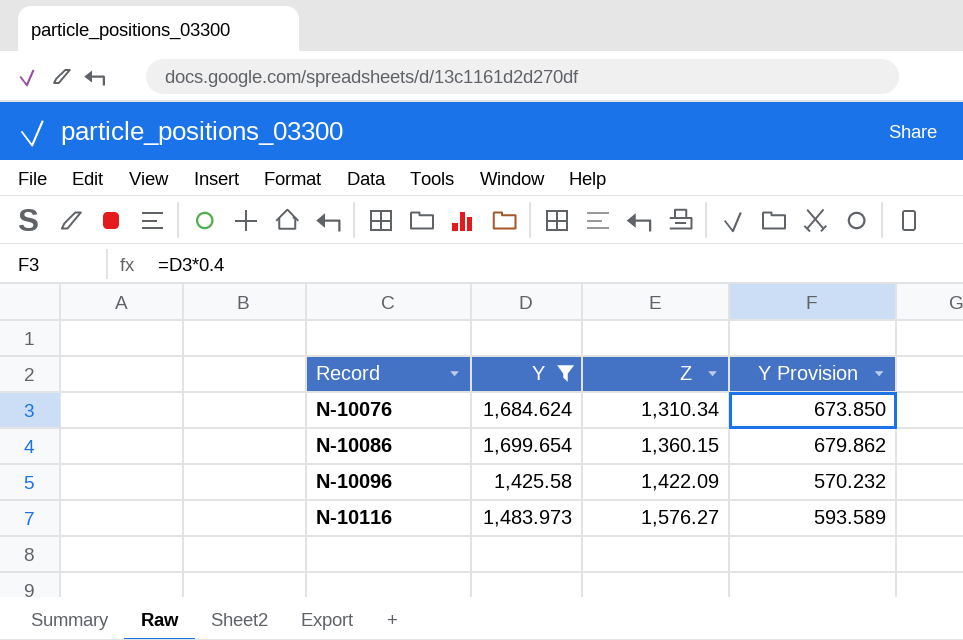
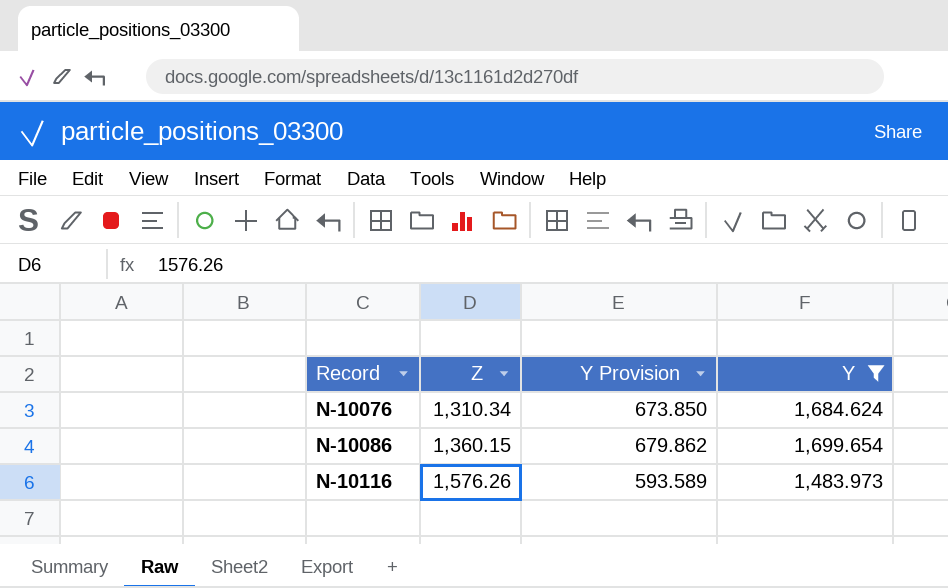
column Y | position: 2 -> 4
row N-10096: 1,425.58 | 1,422.09 | 570.232 -> none
N-10116 | Z: 1,576.27 -> 1,576.26

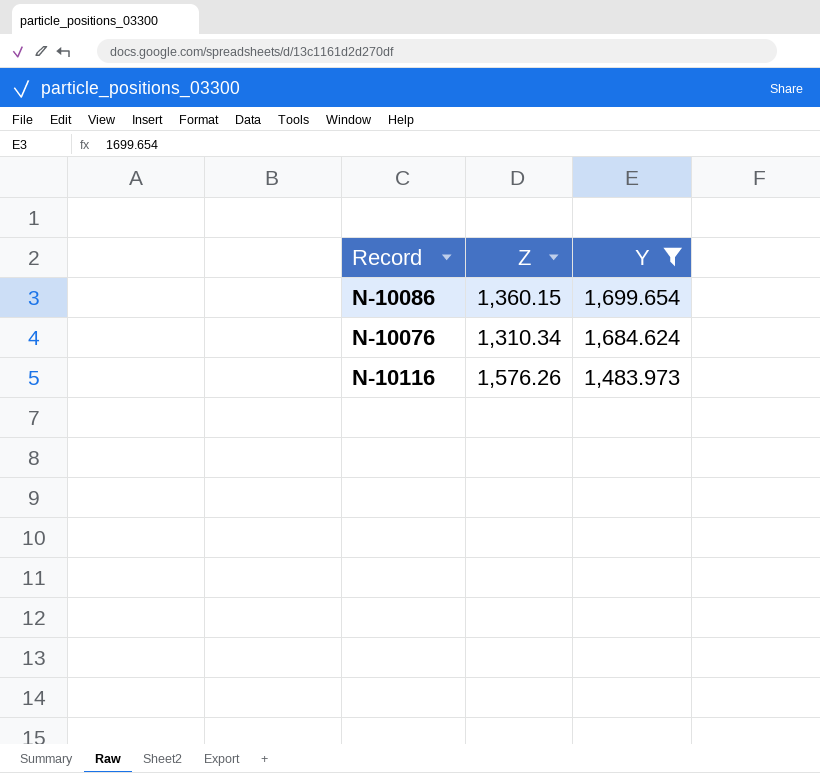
row order: Record ascending -> Y descending
column Y Provision | formula: [Y] * 0.4 -> none

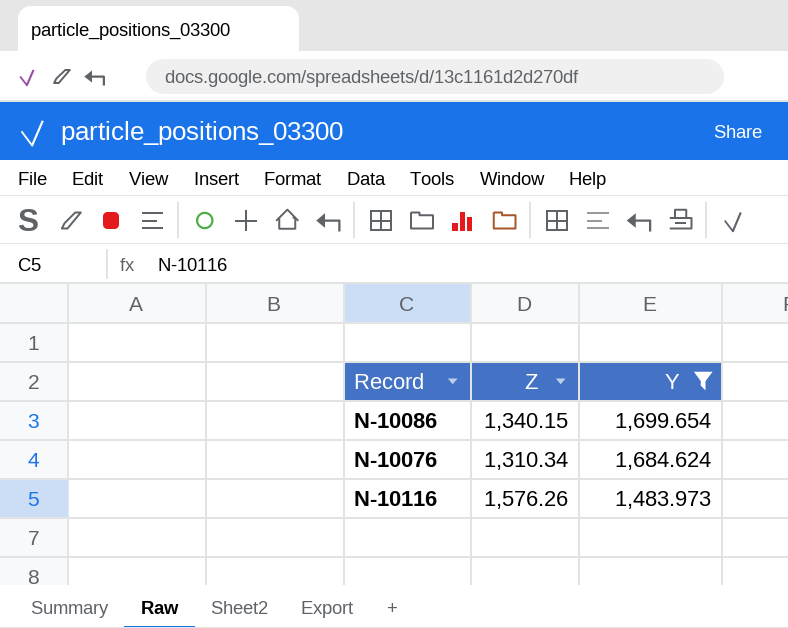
N-10086 | Z: 1,360.15 -> 1,340.15

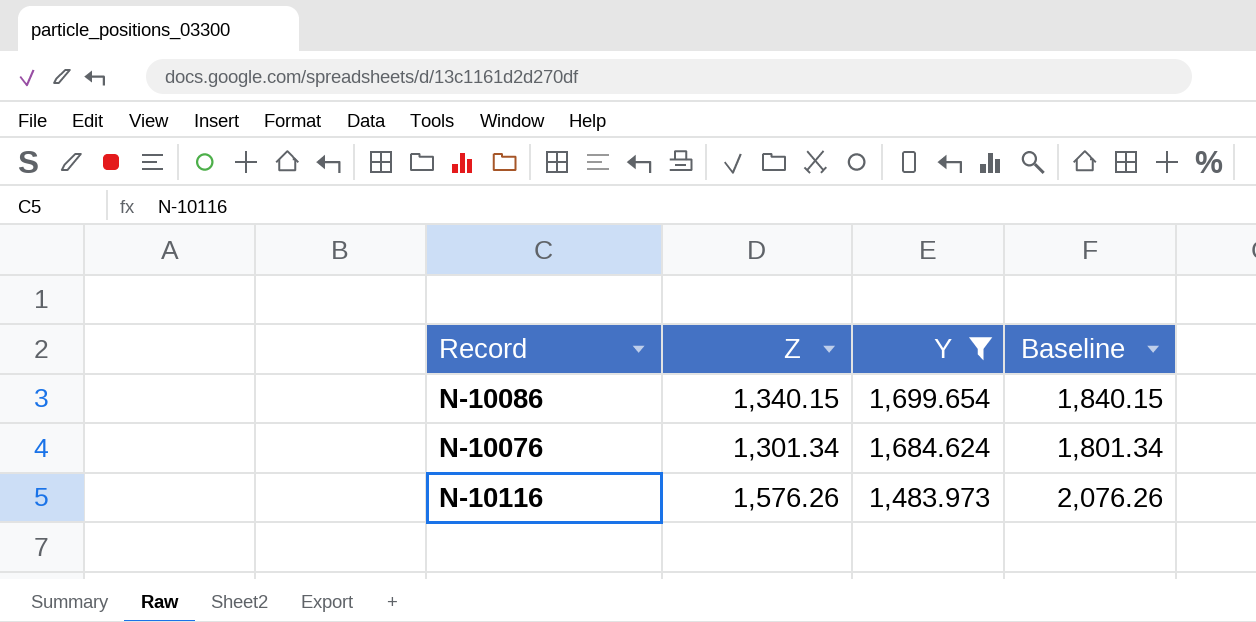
column Baseline | formula: none -> [Z] + 500
N-10076 | Z: 1,310.34 -> 1,301.34

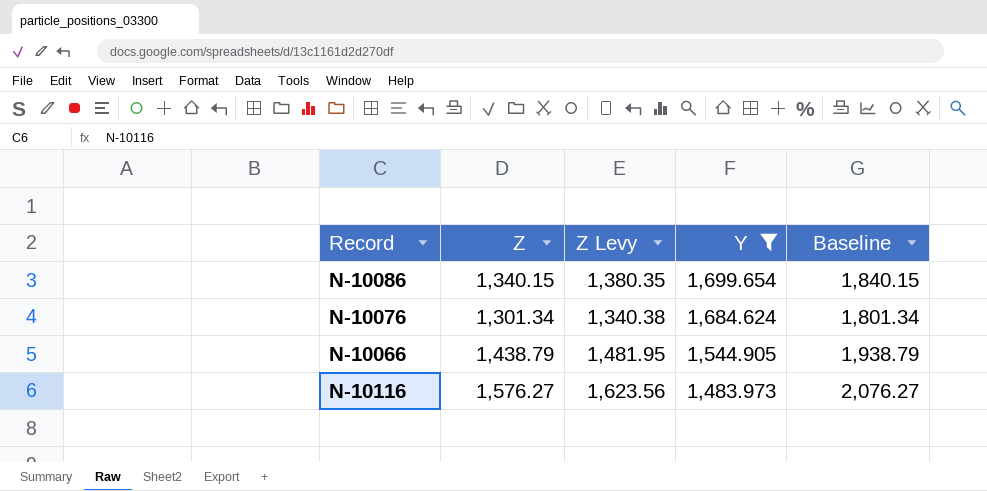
column Z Levy | formula: none -> [Z] * 1.03
row N-10066: none -> 1,438.79 | 1,481.95 | 1,544.905 | 1,938.79
N-10116 | Z: 1,576.26 -> 1,576.27
N-10116 | Baseline: 2,076.26 -> 2,076.27

